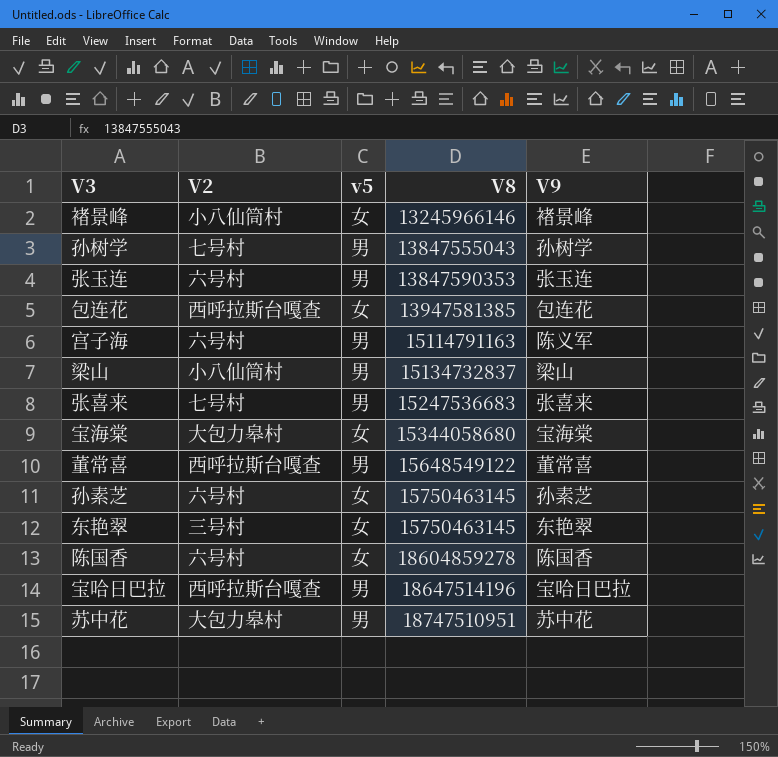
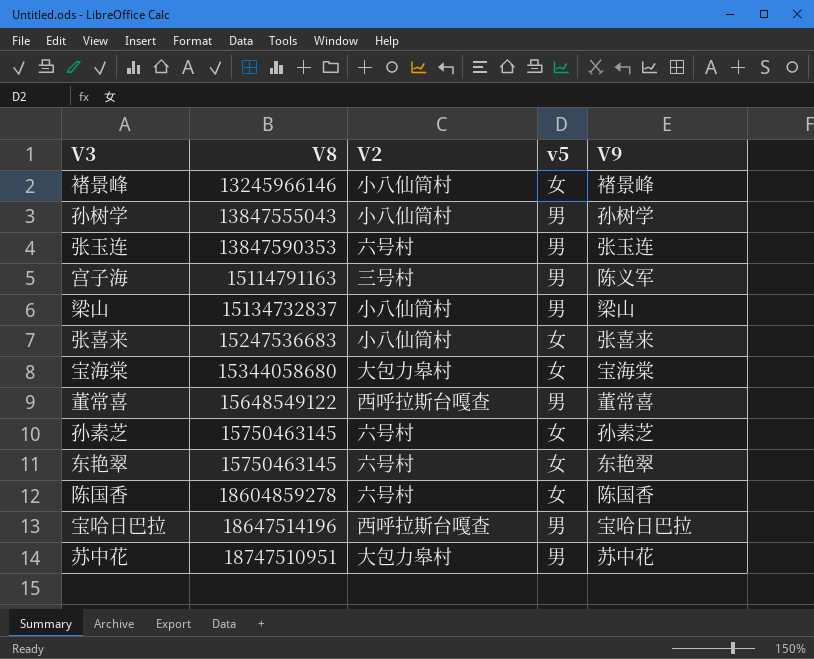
column V8 | position: 4 -> 2
row 包连花: 西呼拉斯台嘎查 | 女 | 13947581385 | 包连花 -> none
孙树学 | V2: 七号村 -> 小八仙筒村
宫子海 | V2: 六号村 -> 三号村
张喜来 | V2: 七号村 -> 小八仙筒村
张喜来 | v5: 男 -> 女
东艳翠 | V2: 三号村 -> 六号村

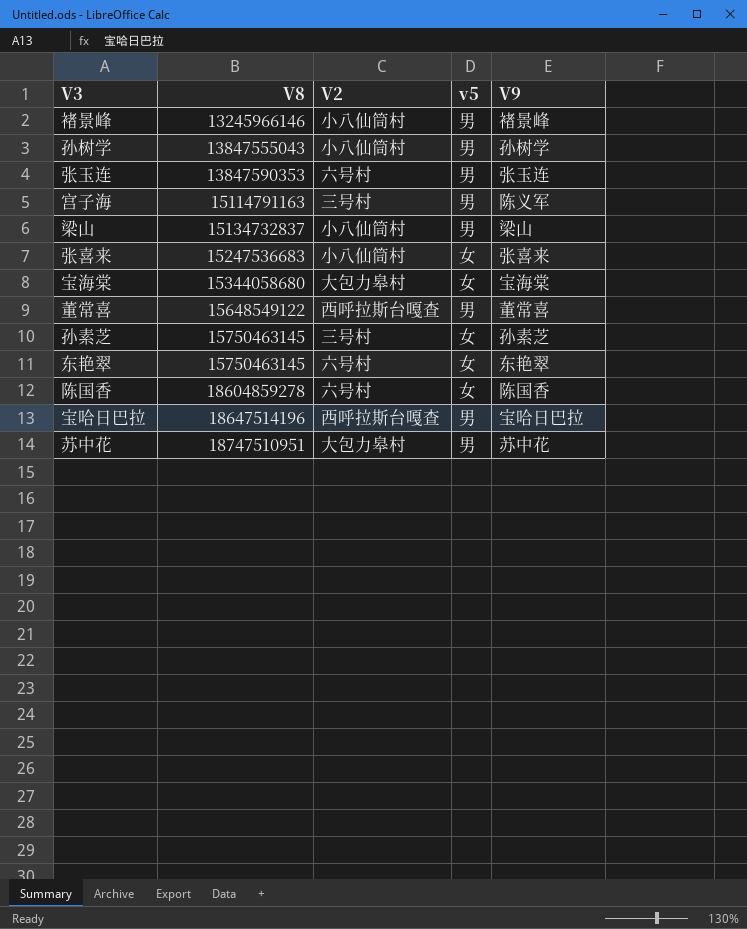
褚景峰 | v5: 女 -> 男
孙素芝 | V2: 六号村 -> 三号村

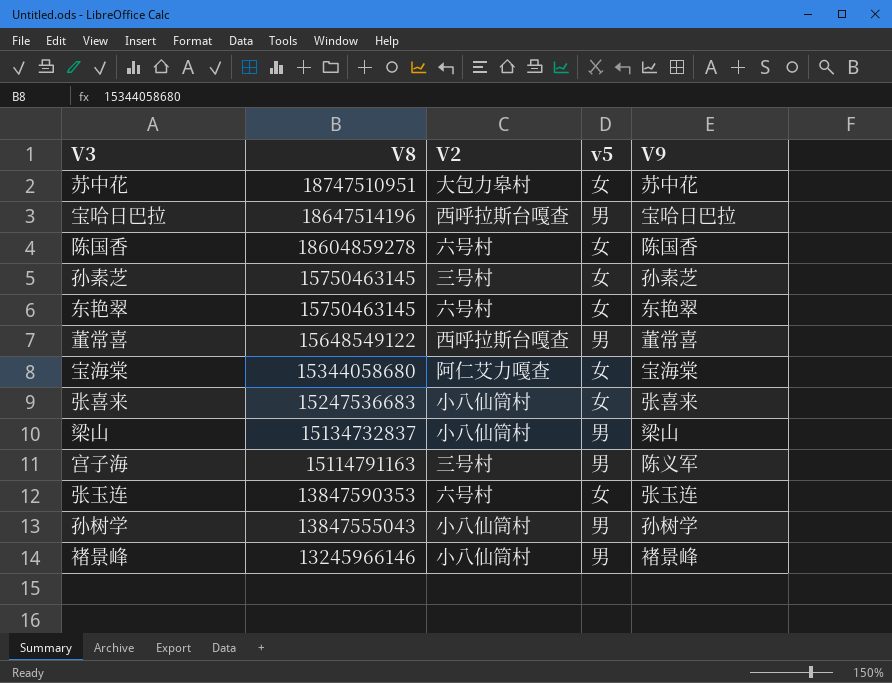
row order: V8 ascending -> V8 descending
苏中花 | v5: 男 -> 女
宝海棠 | V2: 大包力皋村 -> 阿仁艾力嘎查
张玉连 | v5: 男 -> 女

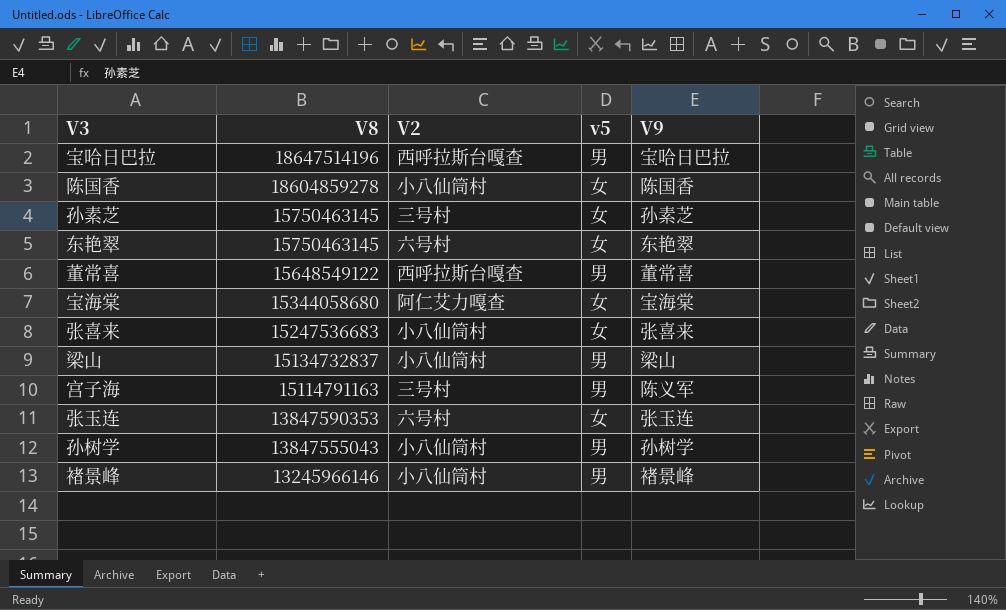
row 苏中花: 18747510951 | 大包力皋村 | 女 | 苏中花 -> none
陈国香 | V2: 六号村 -> 小八仙筒村

